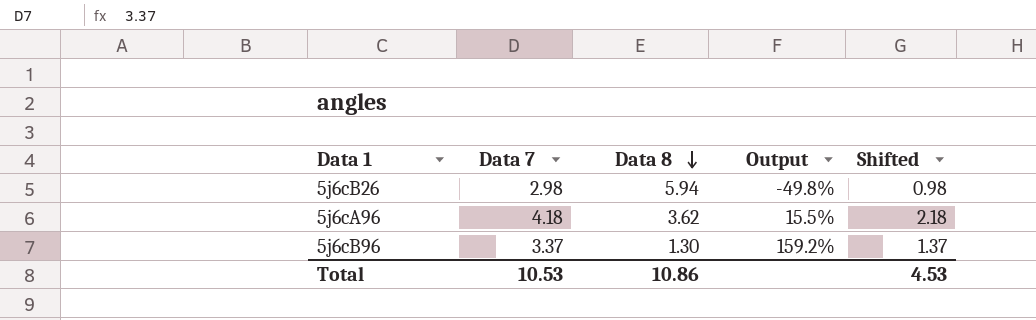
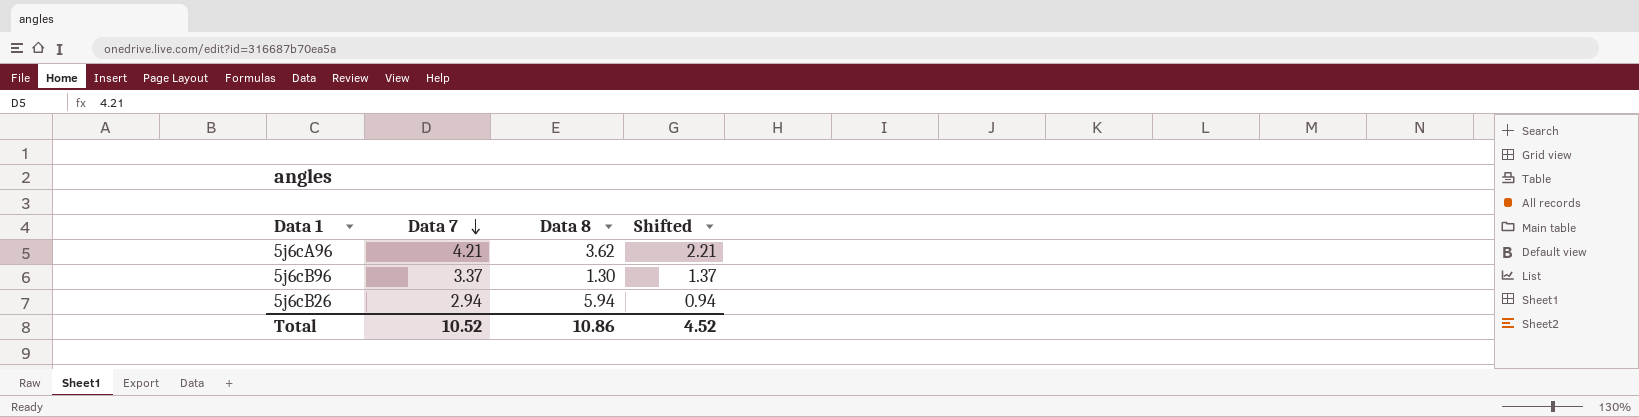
row order: Data 8 descending -> Data 7 descending
column Output | formula: ([Data 7] - [Data 8]) / [Data 8] -> none
5j6cA96 | Data 7: 4.18 -> 4.21
5j6cA96 | Shifted: 2.18 -> 2.21
5j6cB26 | Data 7: 2.98 -> 2.94
5j6cB26 | Shifted: 0.98 -> 0.94
Total | Data 7: 10.53 -> 10.52
Total | Shifted: 4.53 -> 4.52

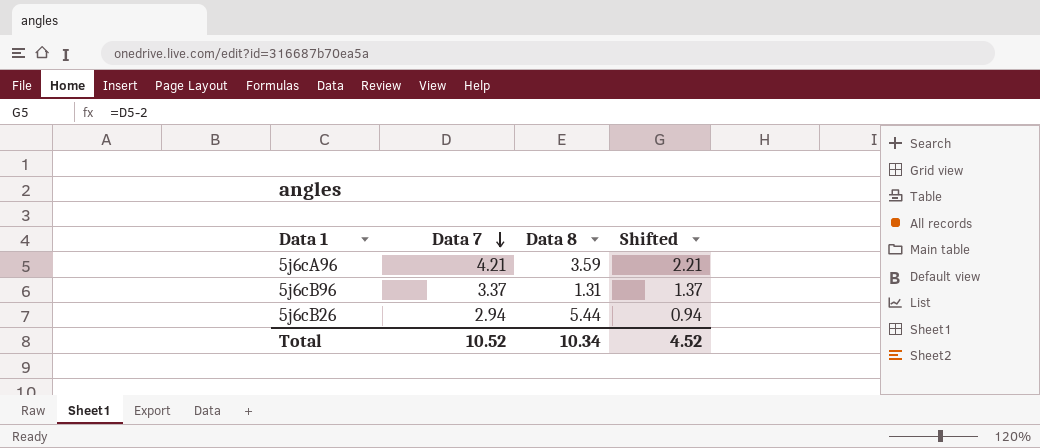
5j6cA96 | Data 8: 3.62 -> 3.59
5j6cB96 | Data 8: 1.30 -> 1.31
5j6cB26 | Data 8: 5.94 -> 5.44
Total | Data 8: 10.86 -> 10.34

